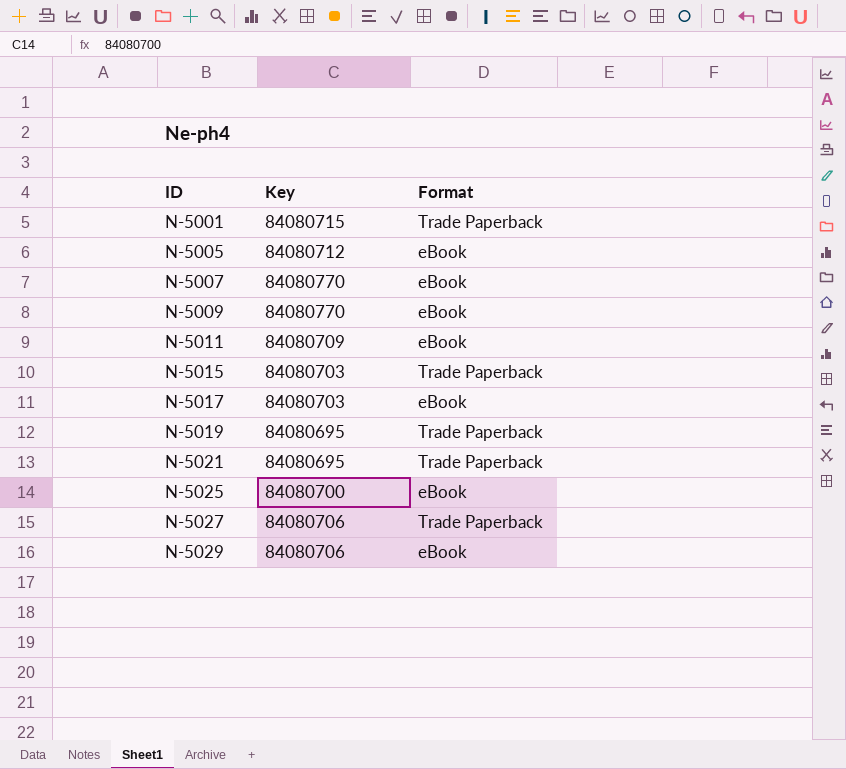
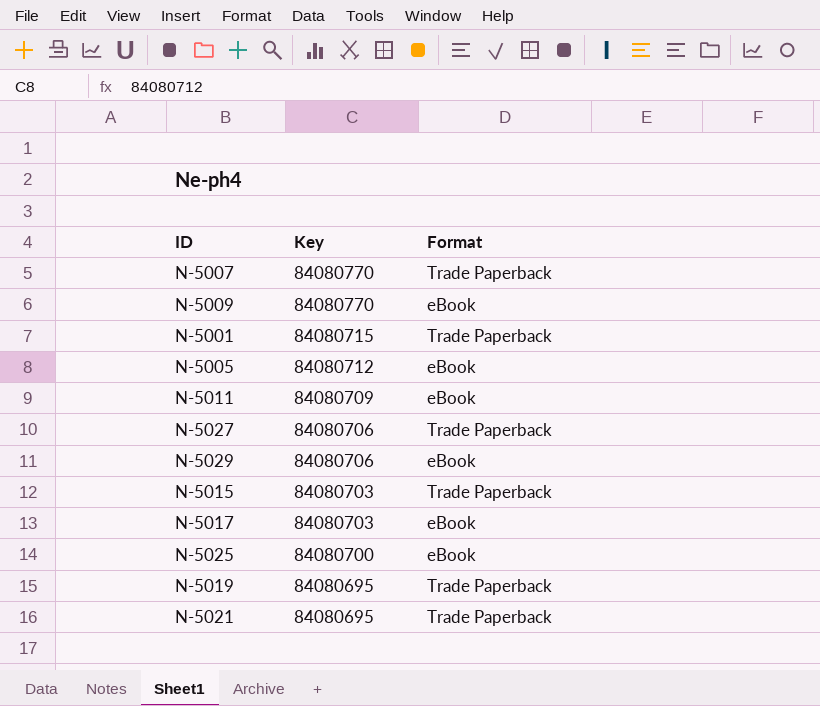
row order: ID ascending -> Key descending
N-5007 | Format: eBook -> Trade Paperback

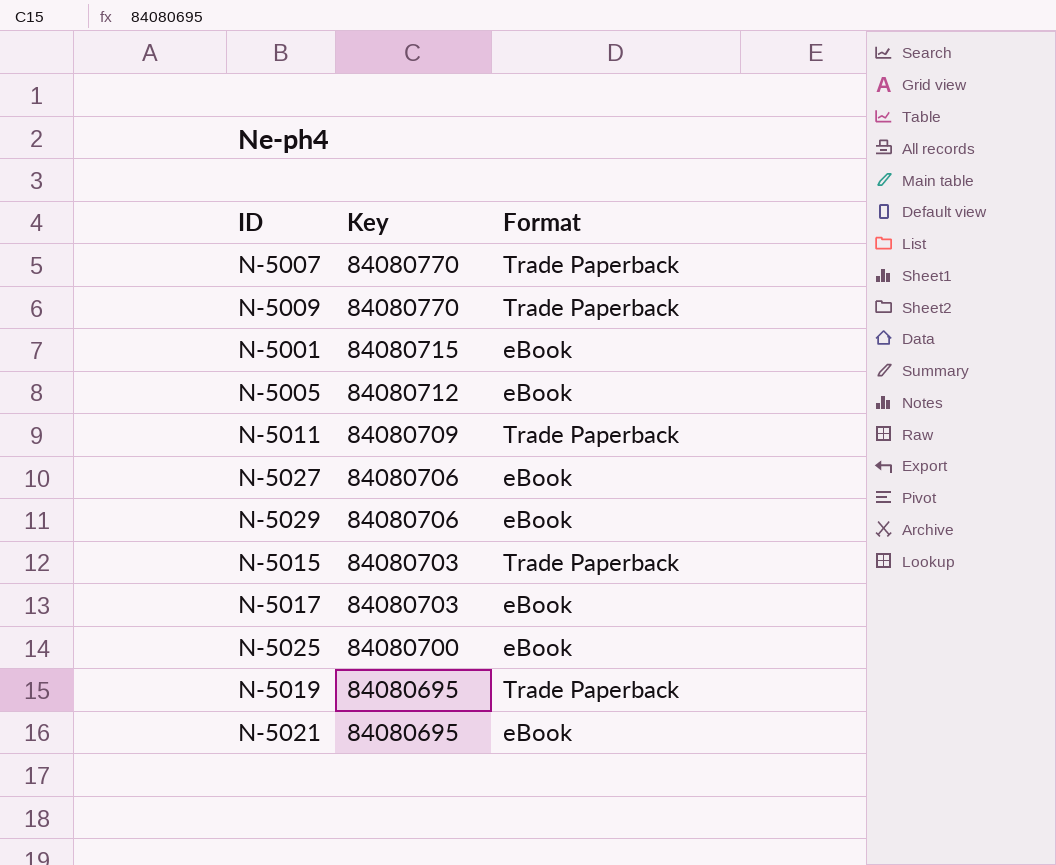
N-5009 | Format: eBook -> Trade Paperback
N-5001 | Format: Trade Paperback -> eBook
N-5011 | Format: eBook -> Trade Paperback
N-5027 | Format: Trade Paperback -> eBook
N-5021 | Format: Trade Paperback -> eBook

